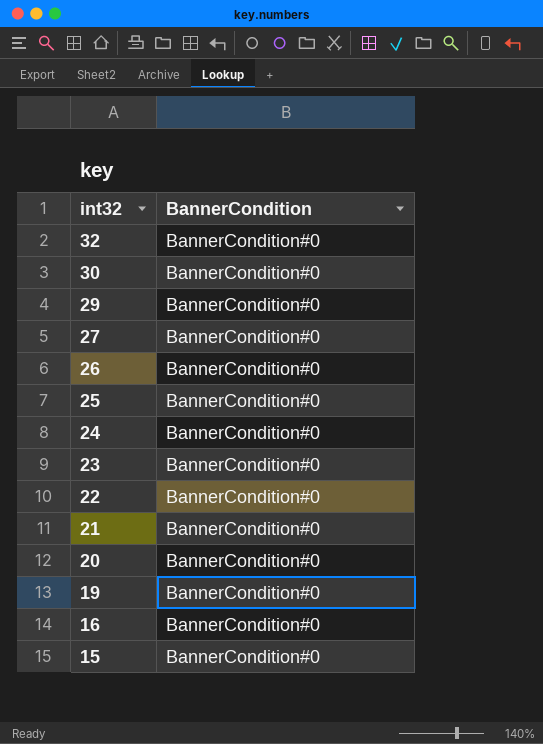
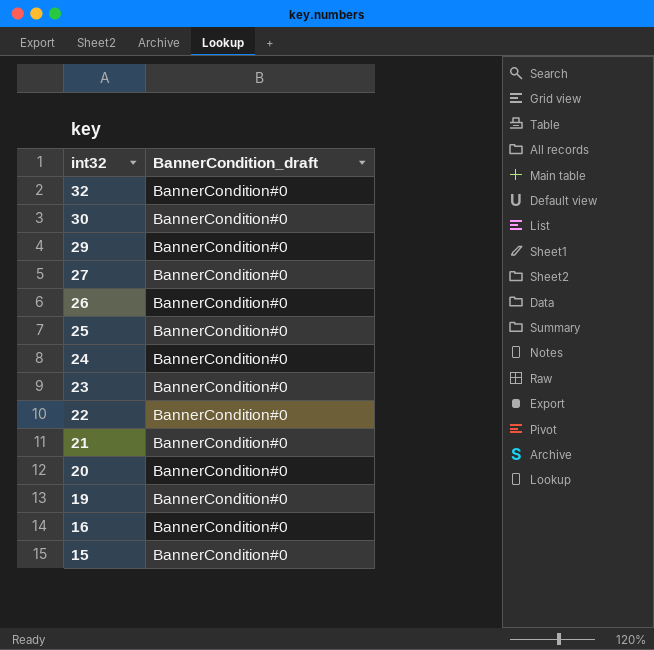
column name: BannerCondition -> BannerCondition_draft

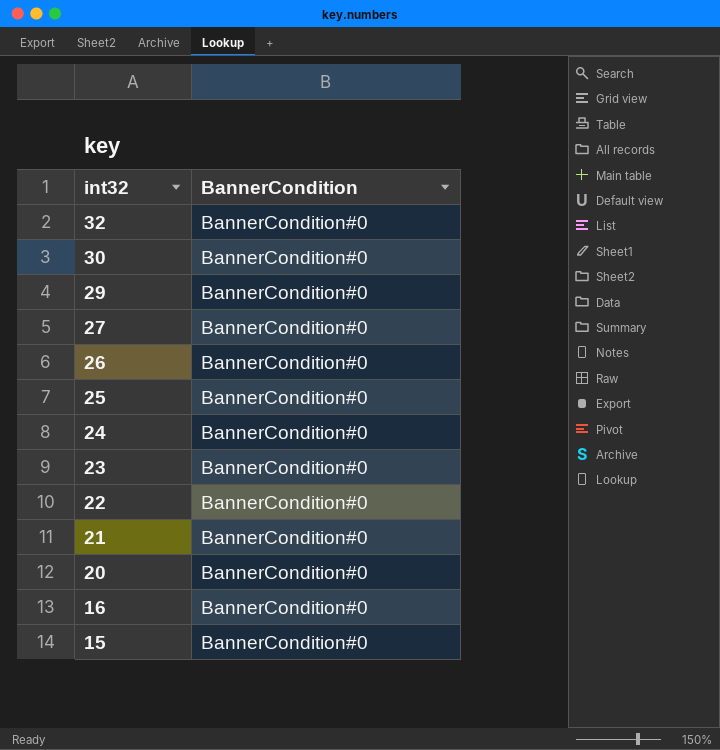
column name: BannerCondition_draft -> BannerCondition
row 19: BannerCondition#0 -> none

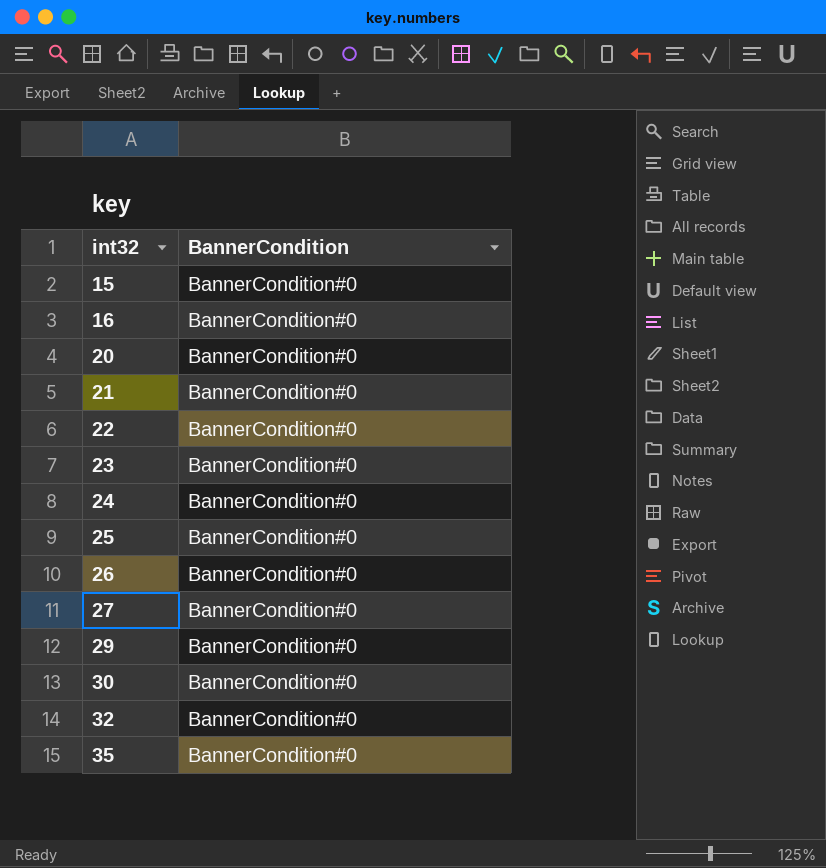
row order: int32 descending -> int32 ascending
row 35: none -> BannerCondition#0

